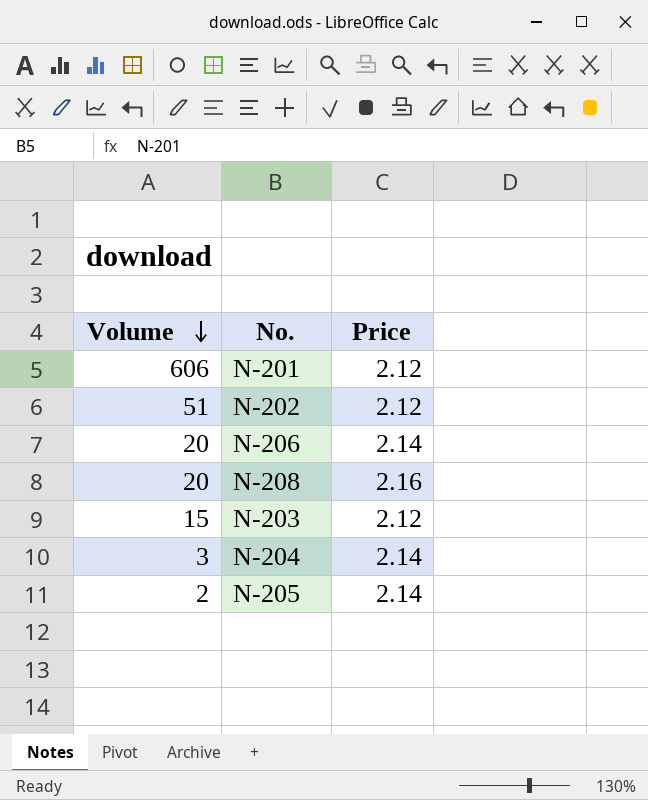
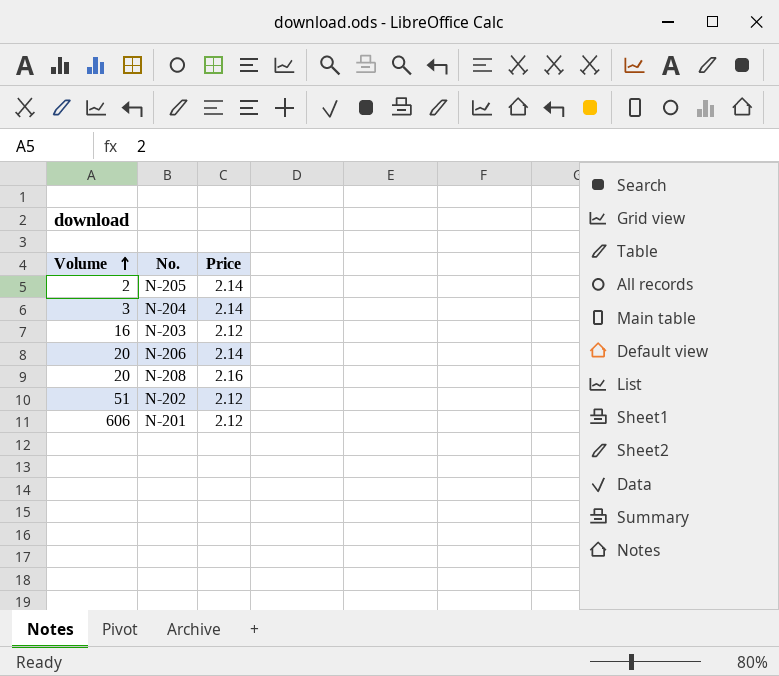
row order: Volume descending -> Volume ascending
N-203 | Volume: 15 -> 16

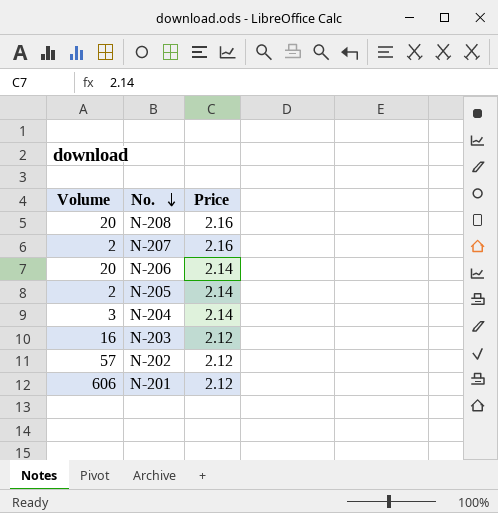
row order: Volume ascending -> No. descending
row N-207: none -> 2 | 2.16
N-202 | Volume: 51 -> 57

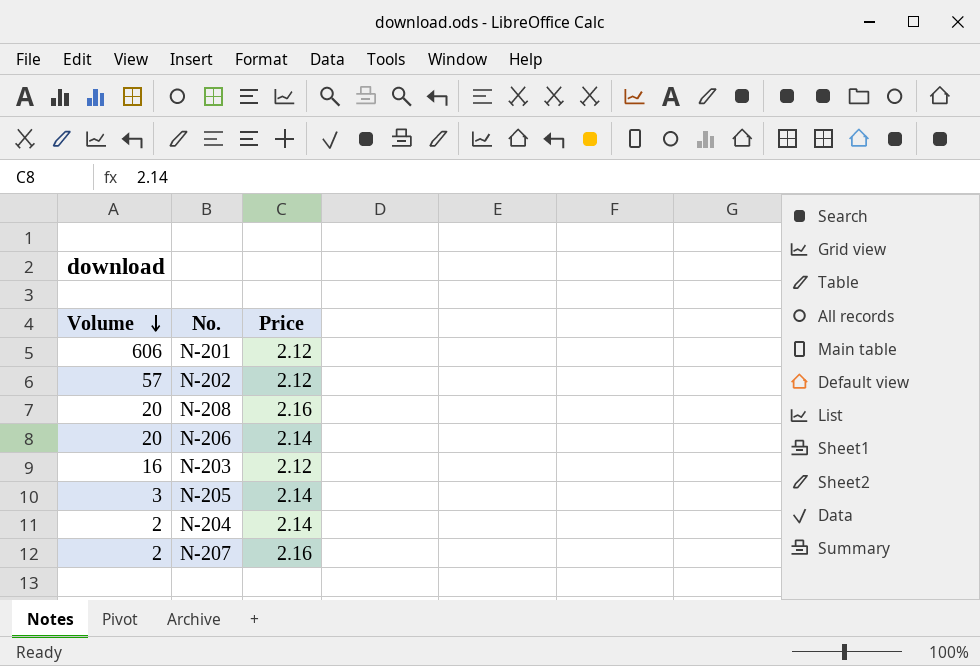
row order: No. descending -> Volume descending
N-205 | Volume: 2 -> 3
N-204 | Volume: 3 -> 2

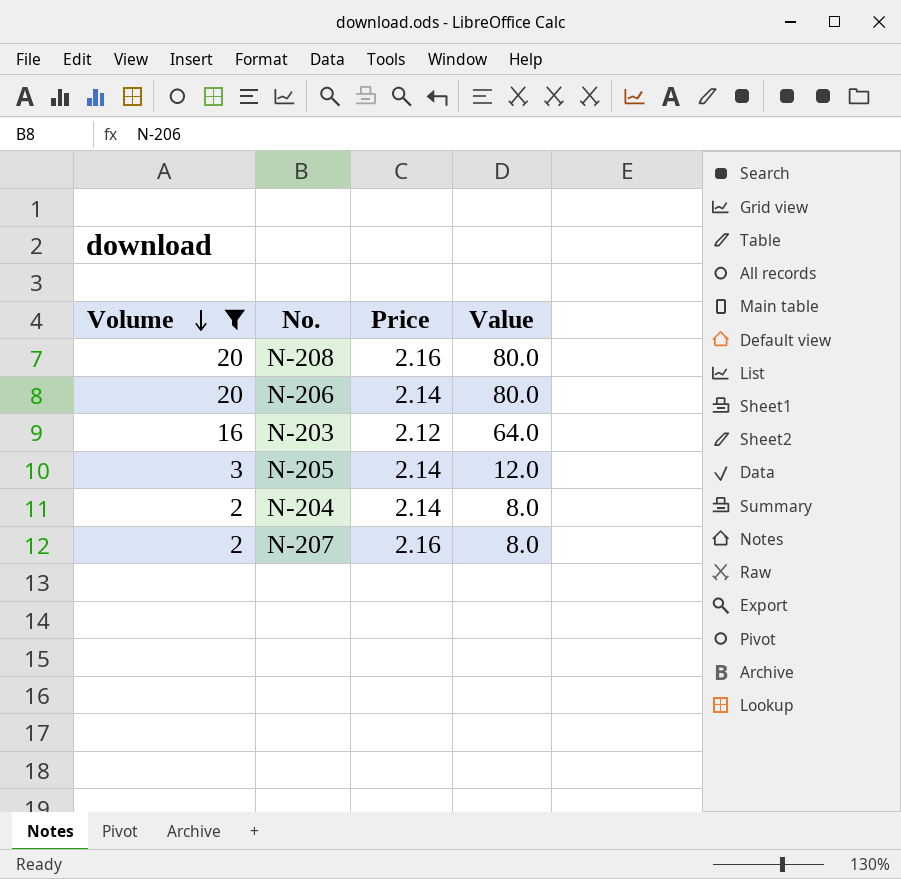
filter: none -> Volume <= 20
column Value | formula: none -> [Volume] * 4

